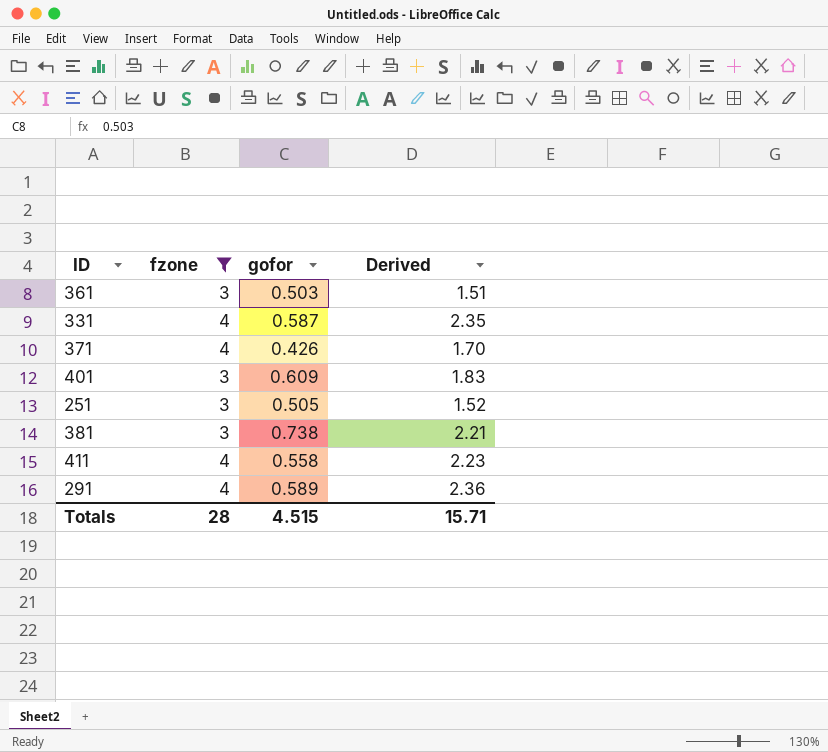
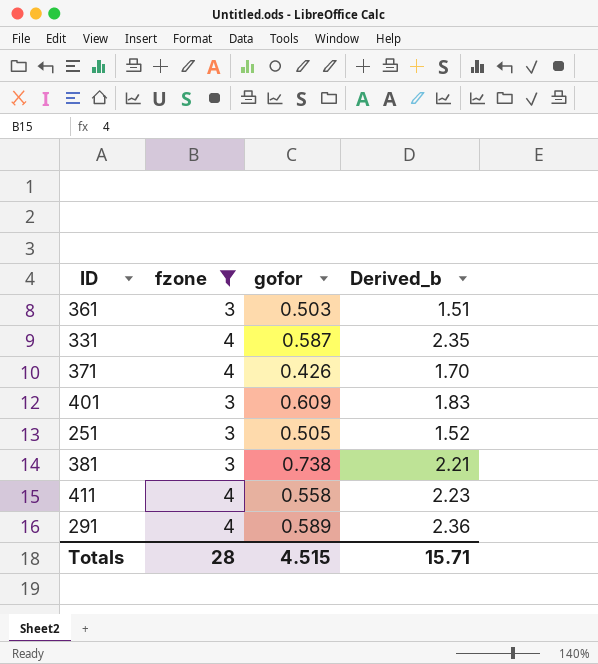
column name: Derived -> Derived_b

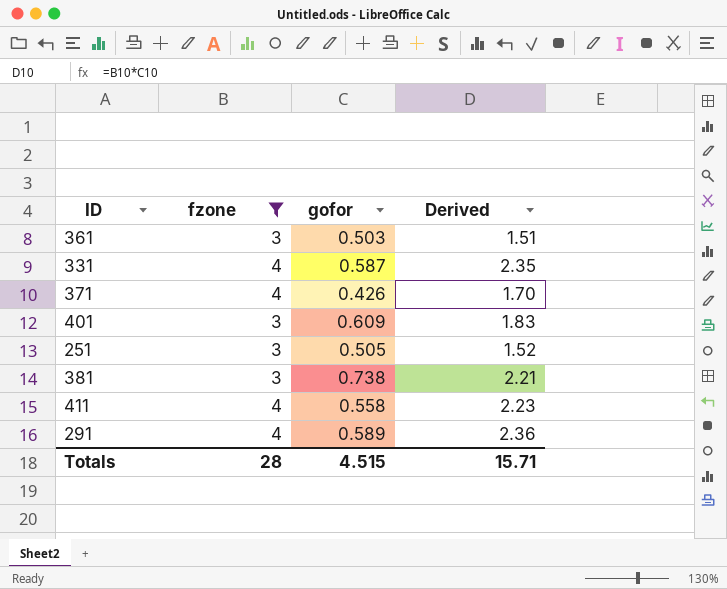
column name: Derived_b -> Derived

